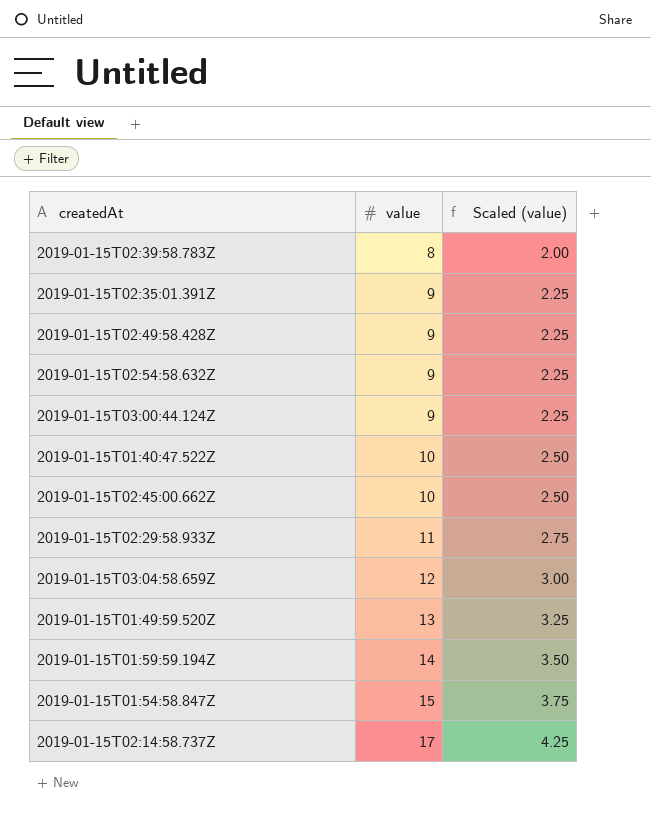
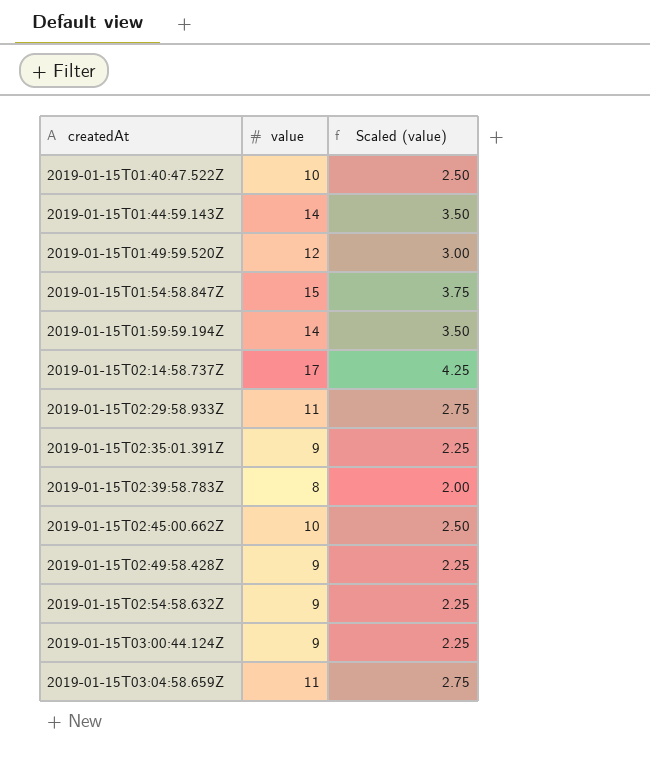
row order: value ascending -> createdAt ascending
row 2019-01-15T01:44:59.143Z: none -> 14 | 3.50
2019-01-15T01:49:59.520Z | value: 13 -> 12
2019-01-15T01:49:59.520Z | Scaled (value): 3.25 -> 3.00
2019-01-15T03:04:58.659Z | value: 12 -> 11
2019-01-15T03:04:58.659Z | Scaled (value): 3.00 -> 2.75

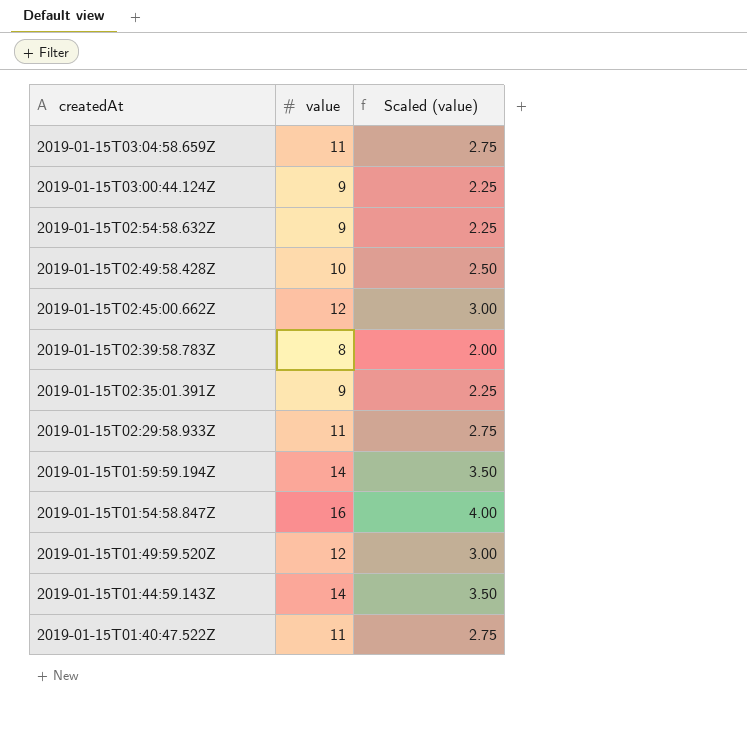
row order: createdAt ascending -> createdAt descending
row 2019-01-15T02:14:58.737Z: 17 | 4.25 -> none
2019-01-15T02:49:58.428Z | value: 9 -> 10
2019-01-15T02:49:58.428Z | Scaled (value): 2.25 -> 2.50
2019-01-15T02:45:00.662Z | value: 10 -> 12
2019-01-15T02:45:00.662Z | Scaled (value): 2.50 -> 3.00
2019-01-15T01:54:58.847Z | value: 15 -> 16
2019-01-15T01:54:58.847Z | Scaled (value): 3.75 -> 4.00
2019-01-15T01:40:47.522Z | value: 10 -> 11
2019-01-15T01:40:47.522Z | Scaled (value): 2.50 -> 2.75

